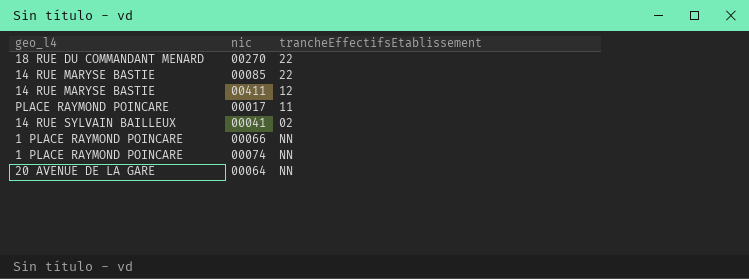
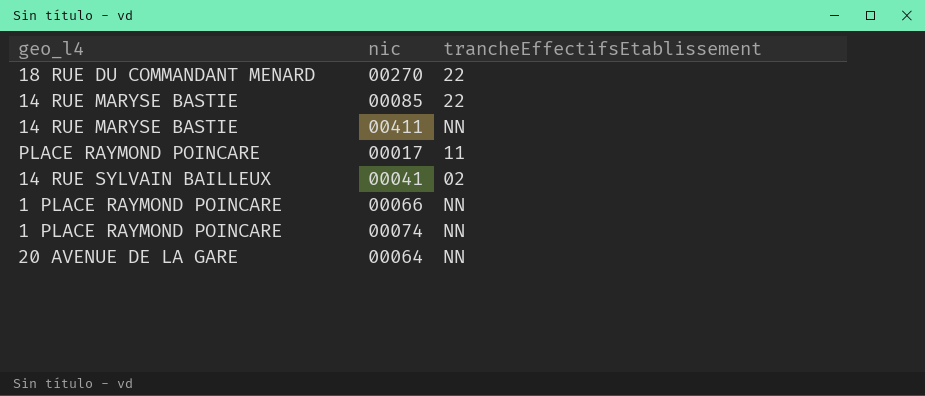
00411 | trancheEffectifsEtablissement: 12 -> NN

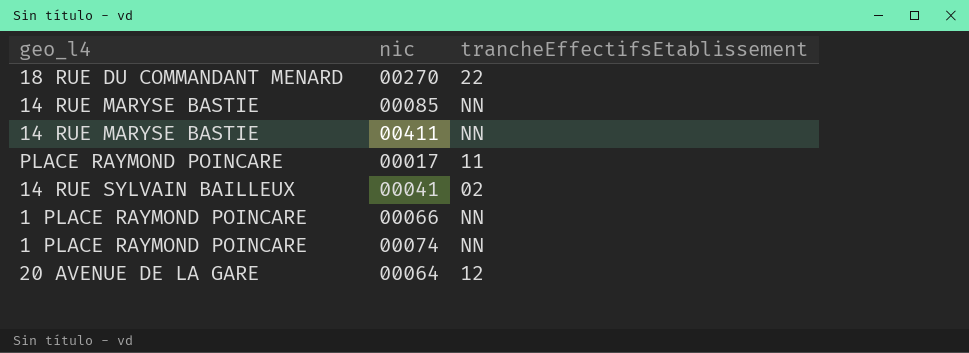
00085 | trancheEffectifsEtablissement: 22 -> NN
00064 | trancheEffectifsEtablissement: NN -> 12

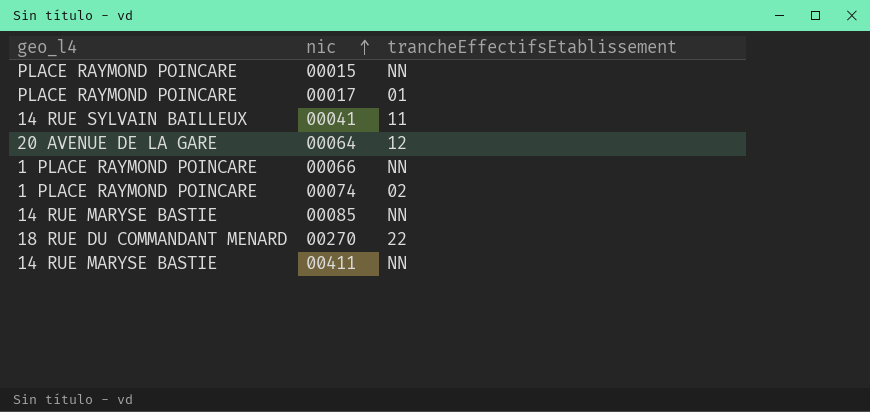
row order: none -> nic ascending
row 00015: none -> PLACE RAYMOND POINCARE | NN
00017 | trancheEffectifsEtablissement: 11 -> 01
00041 | trancheEffectifsEtablissement: 02 -> 11
00074 | trancheEffectifsEtablissement: NN -> 02

